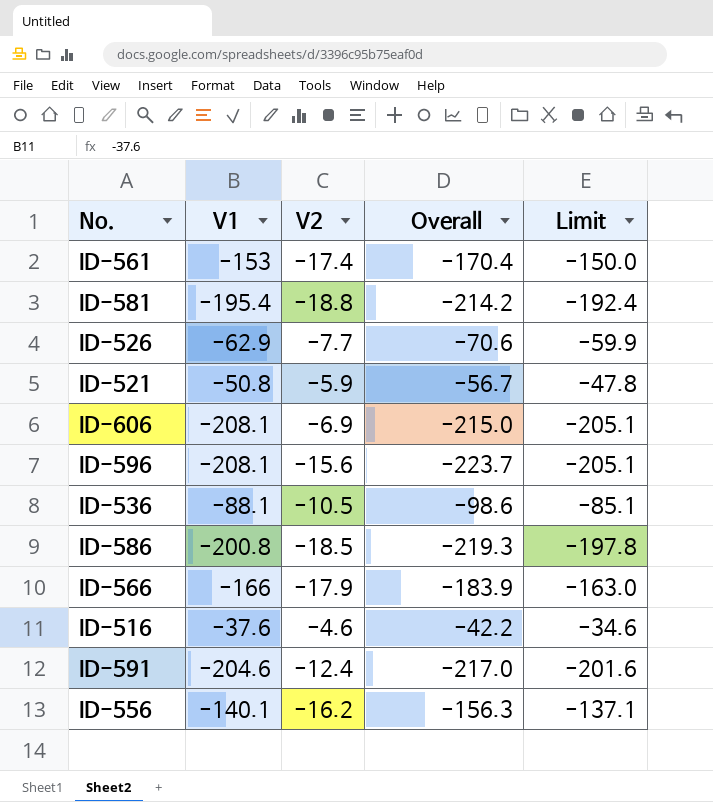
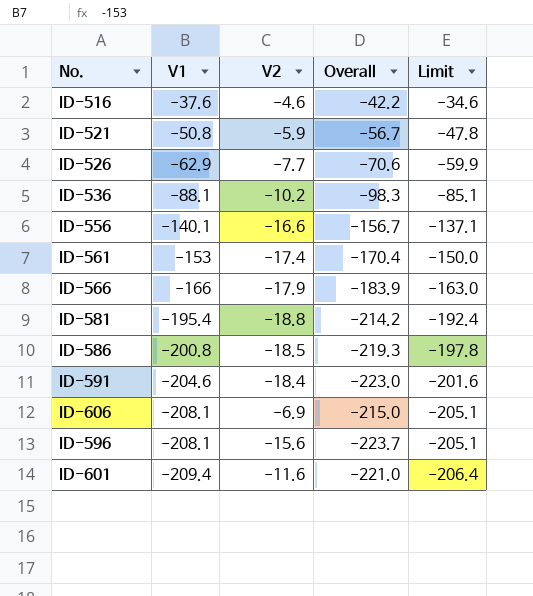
row order: none -> V1 descending
ID-536 | V2: -10.5 -> -10.2
ID-536 | Overall: -98.6 -> -98.3
ID-556 | V2: -16.2 -> -16.6
ID-556 | Overall: -156.3 -> -156.7
ID-591 | V2: -12.4 -> -18.4
ID-591 | Overall: -217.0 -> -223.0
row ID-601: none -> -209.4 | -11.6 | -221.0 | -206.4

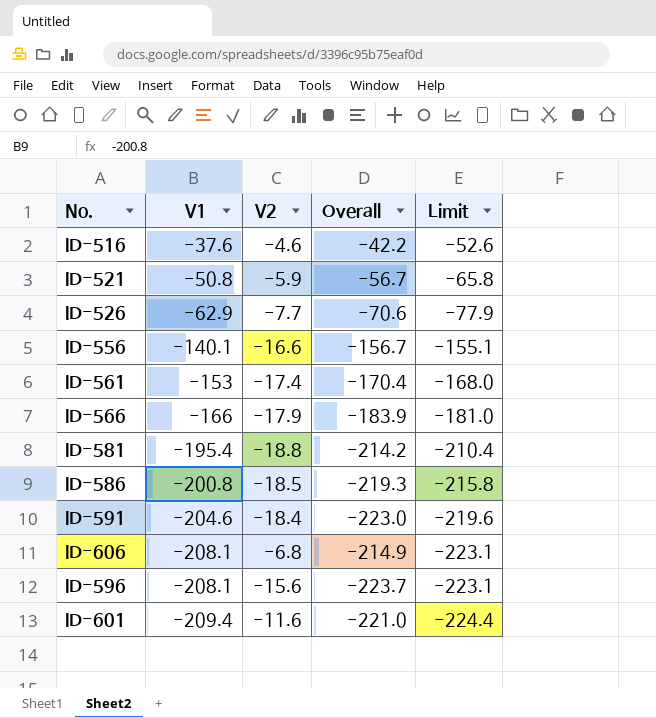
column Limit | formula: [V1] + 3 -> [V1] - 15
row ID-536: -88.1 | -10.2 | -98.3 | -85.1 -> none
ID-606 | V2: -6.9 -> -6.8
ID-606 | Overall: -215.0 -> -214.9

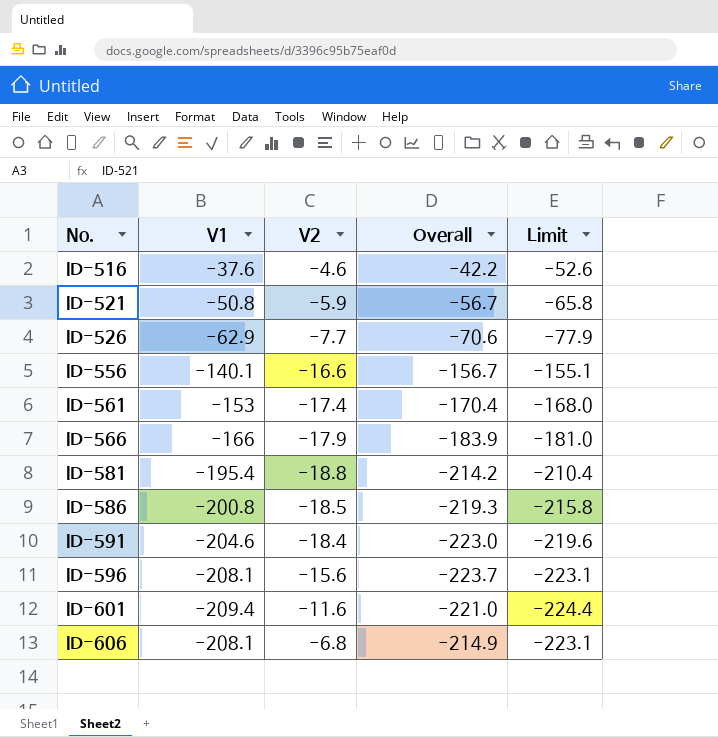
row order: V1 descending -> No. ascending

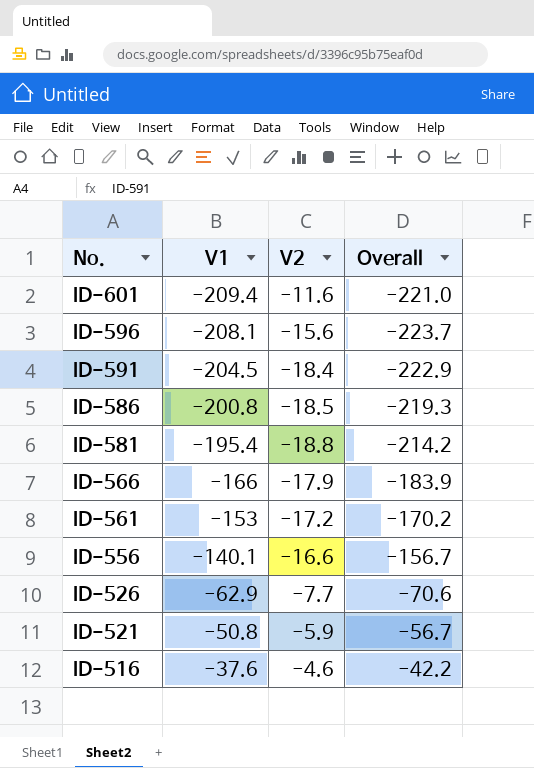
row order: No. ascending -> No. descending
column Limit | formula: [V1] - 15 -> none
row ID-606: -208.1 | -6.8 | -214.9 | -223.1 -> none
ID-591 | V1: -204.6 -> -204.5
ID-591 | Overall: -223.0 -> -222.9
ID-561 | V2: -17.4 -> -17.2
ID-561 | Overall: -170.4 -> -170.2

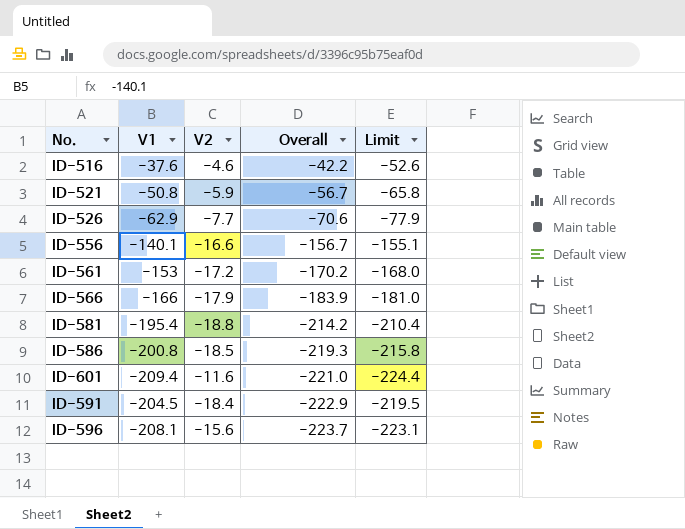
row order: No. descending -> Overall descending
column Limit | formula: none -> [V1] - 15

